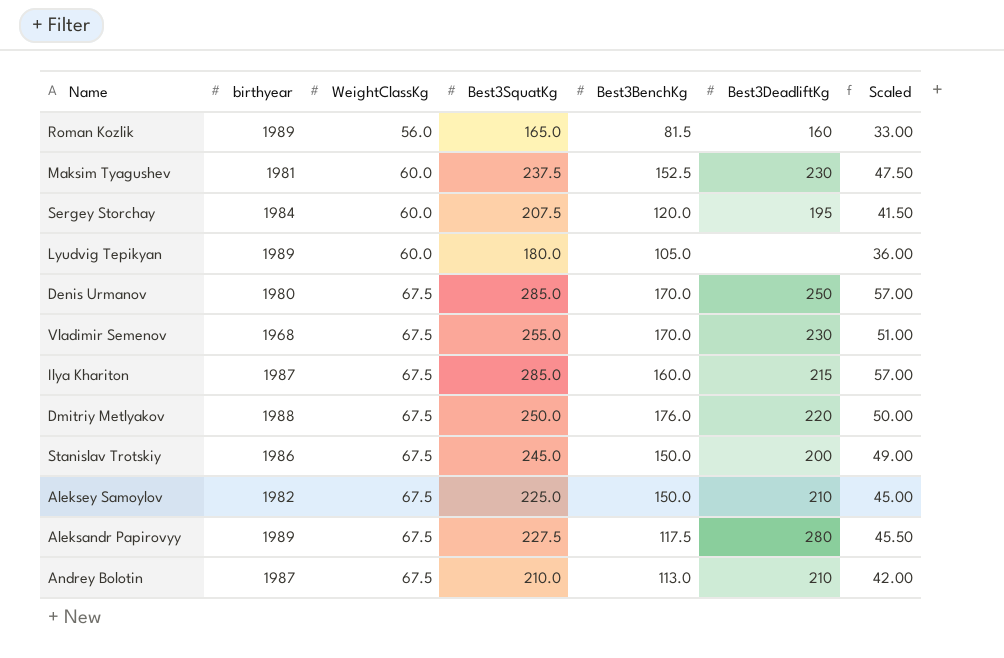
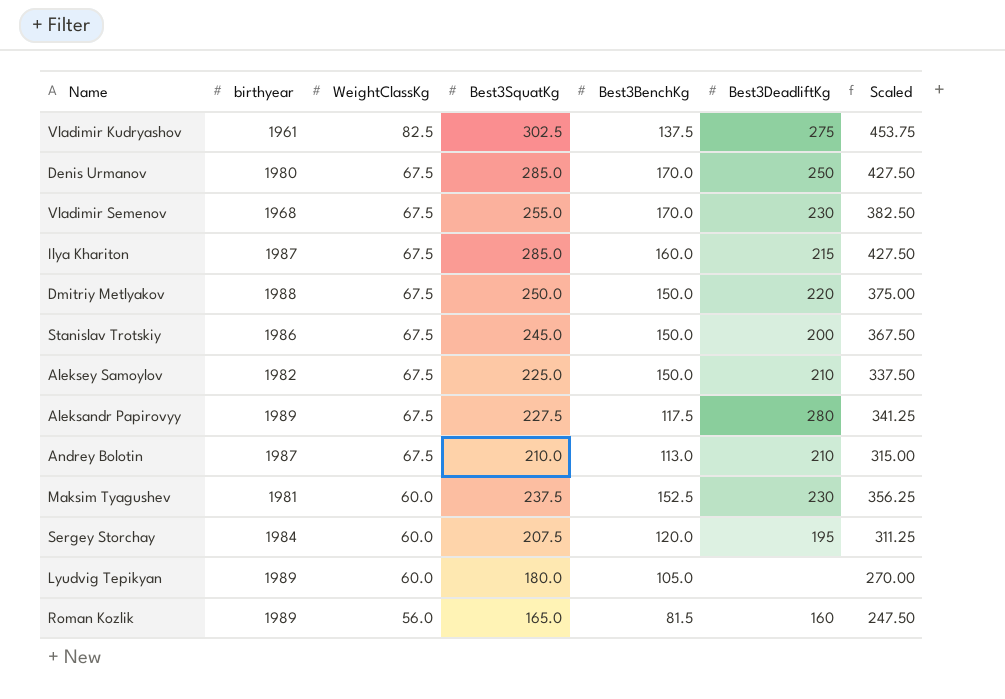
row order: WeightClassKg ascending -> WeightClassKg descending
column Scaled | formula: [Best3SquatKg] * 0.2 -> [Best3SquatKg] * 1.5
row Vladimir Kudryashov: none -> 1961 | 82.5 | 302.5 | 137.5 | 275 | 453.75
Dmitriy Metlyakov | Best3BenchKg: 176.0 -> 150.0

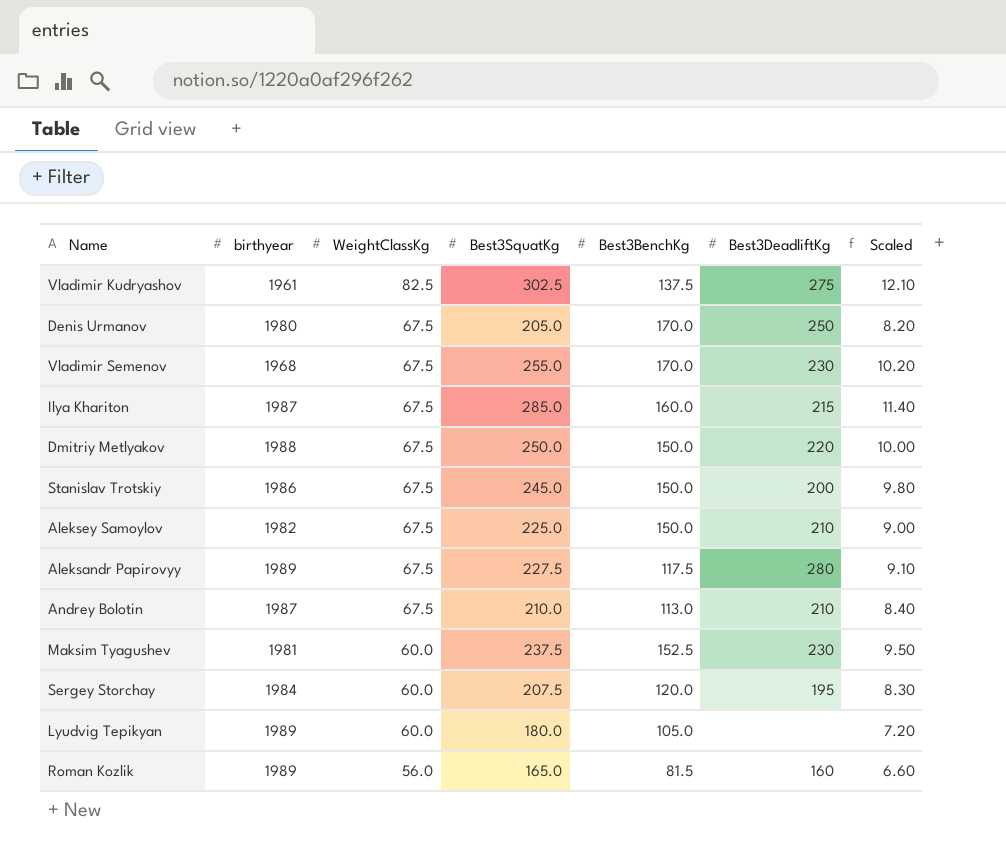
column Scaled | formula: [Best3SquatKg] * 1.5 -> [Best3SquatKg] * 0.04
Denis Urmanov | Best3SquatKg: 285.0 -> 205.0

